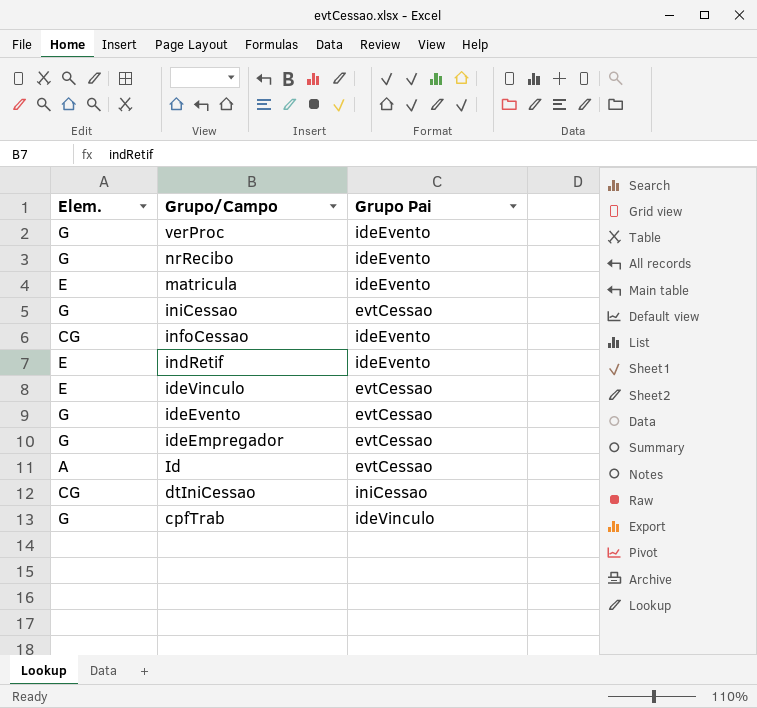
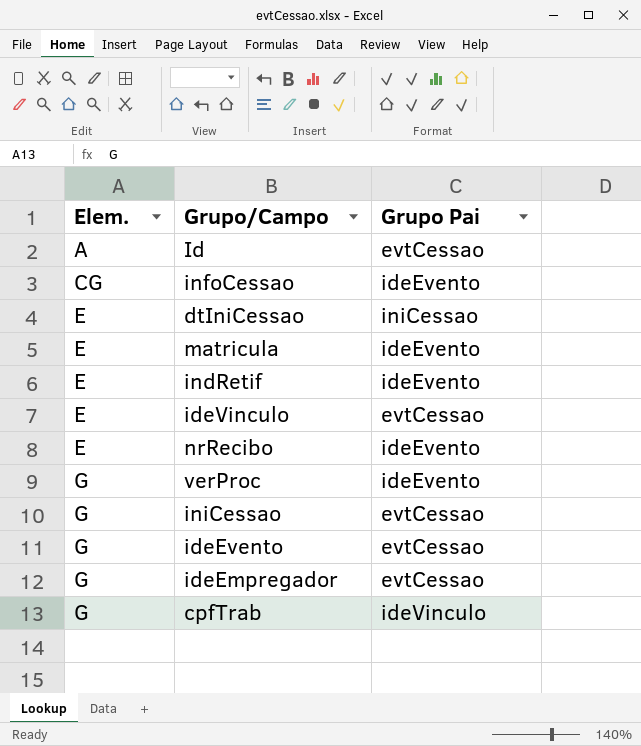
row order: Grupo/Campo descending -> Elem. ascending
dtIniCessao | Elem.: CG -> E
nrRecibo | Elem.: G -> E

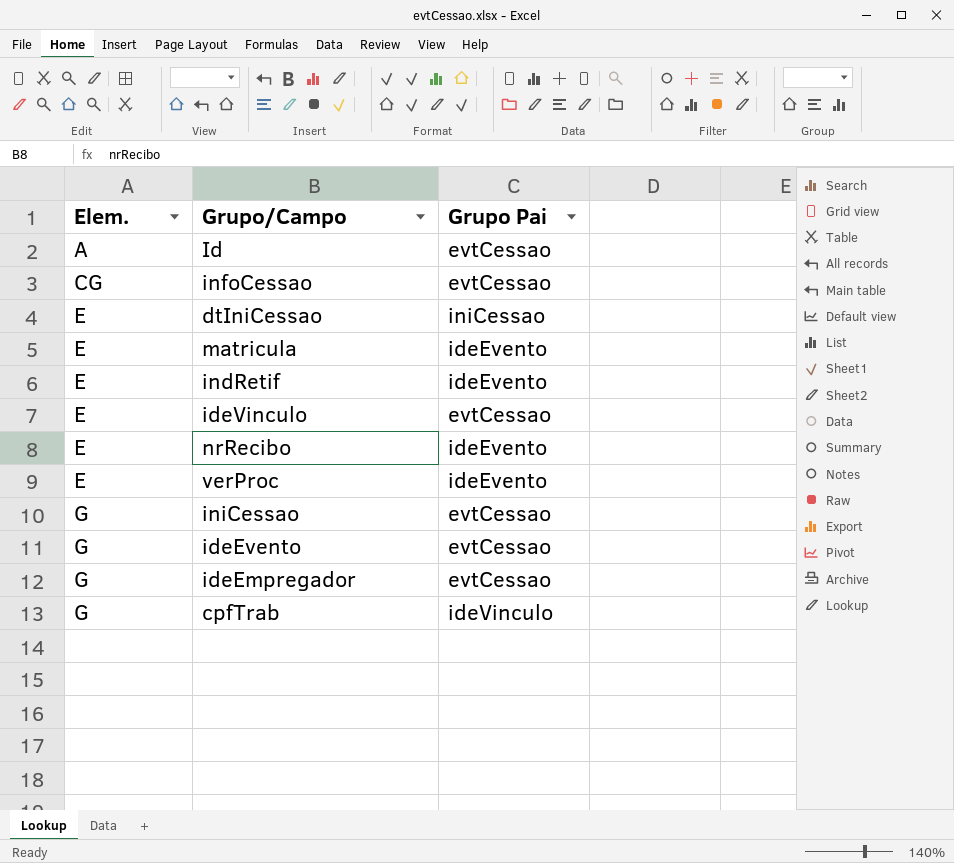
infoCessao | Grupo Pai: ideEvento -> evtCessao
verProc | Elem.: G -> E

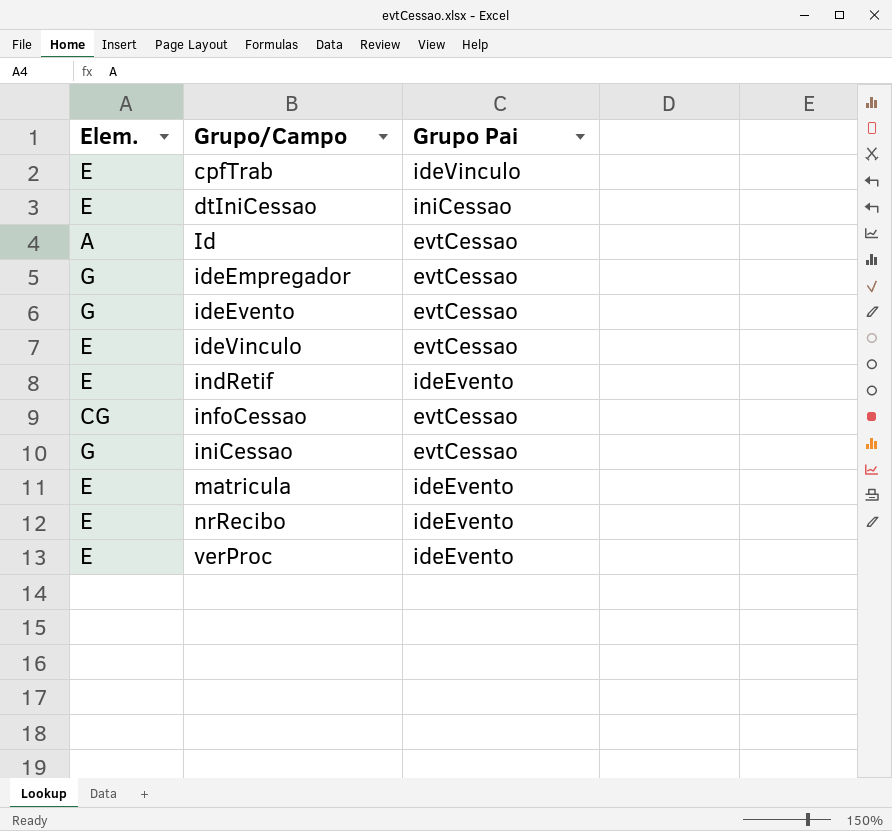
row order: Elem. ascending -> Grupo/Campo ascending
cpfTrab | Elem.: G -> E

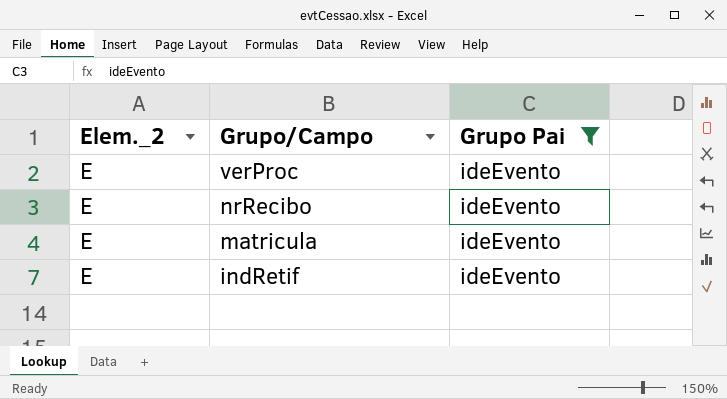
filter: none -> Grupo Pai = ideEvento
row order: Grupo/Campo ascending -> Grupo/Campo descending
column name: Elem. -> Elem._2

